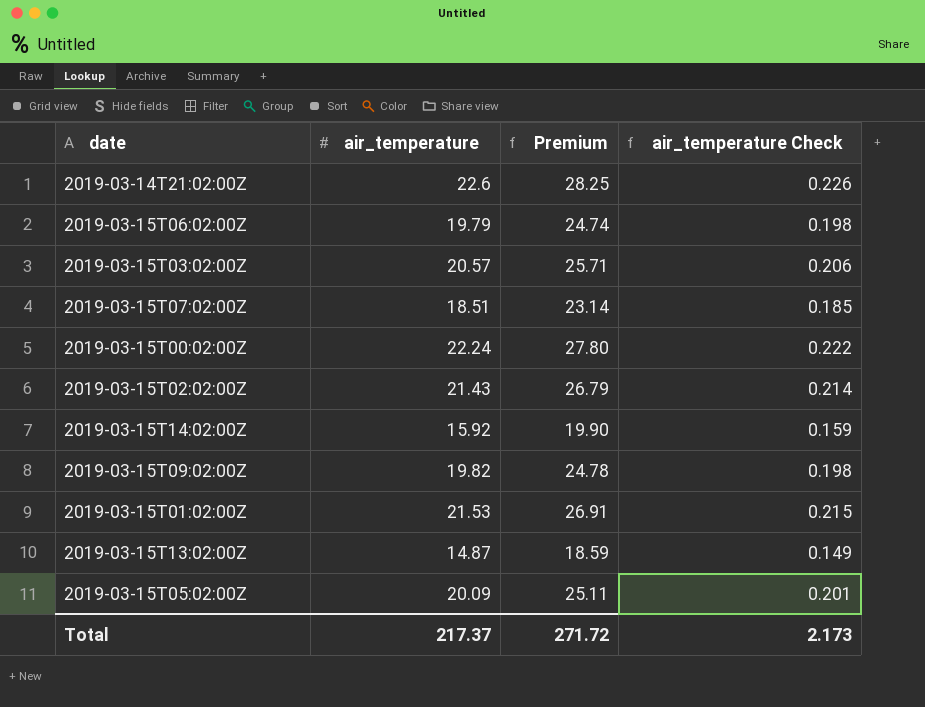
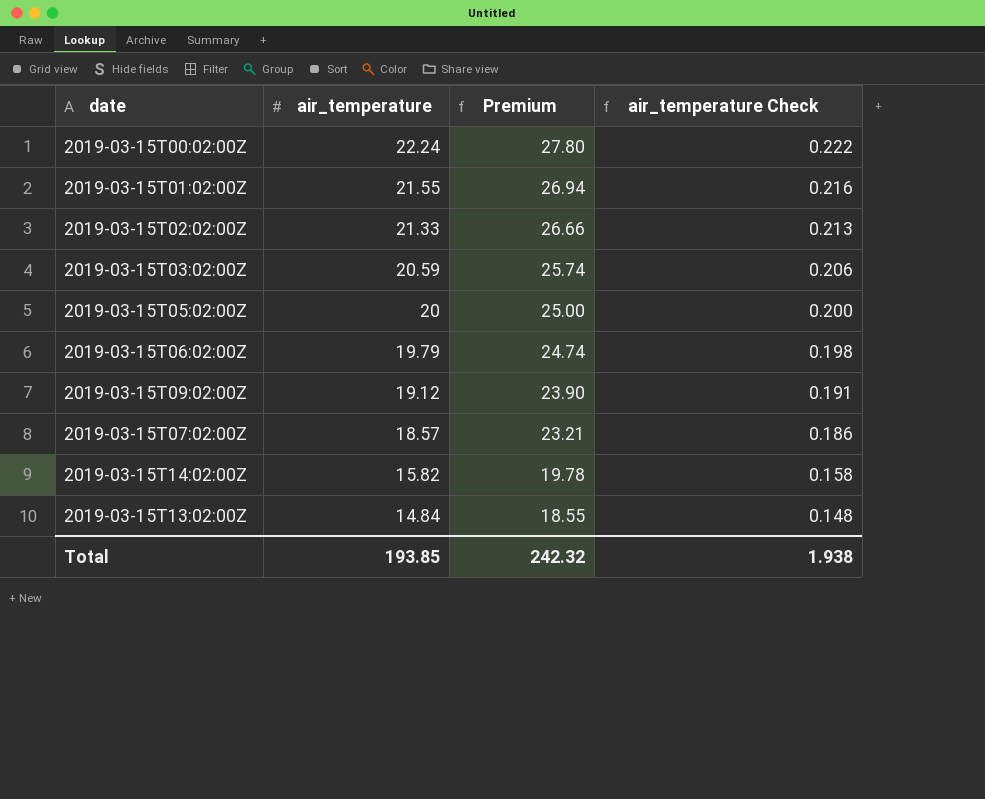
row order: none -> air_temperature descending
row 2019-03-14T21:02:00Z: 22.6 | 28.25 | 0.226 -> none
2019-03-15T01:02:00Z | air_temperature: 21.53 -> 21.55
2019-03-15T01:02:00Z | Premium: 26.91 -> 26.94
2019-03-15T01:02:00Z | air_temperature Check: 0.215 -> 0.216
2019-03-15T02:02:00Z | air_temperature: 21.43 -> 21.33
2019-03-15T02:02:00Z | Premium: 26.79 -> 26.66
2019-03-15T02:02:00Z | air_temperature Check: 0.214 -> 0.213
2019-03-15T03:02:00Z | air_temperature: 20.57 -> 20.59
2019-03-15T03:02:00Z | Premium: 25.71 -> 25.74
2019-03-15T05:02:00Z | air_temperature: 20.09 -> 20
2019-03-15T05:02:00Z | Premium: 25.11 -> 25.00
2019-03-15T05:02:00Z | air_temperature Check: 0.201 -> 0.200
2019-03-15T09:02:00Z | air_temperature: 19.82 -> 19.12
2019-03-15T09:02:00Z | Premium: 24.78 -> 23.90
2019-03-15T09:02:00Z | air_temperature Check: 0.198 -> 0.191
2019-03-15T07:02:00Z | air_temperature: 18.51 -> 18.57
2019-03-15T07:02:00Z | Premium: 23.14 -> 23.21
2019-03-15T07:02:00Z | air_temperature Check: 0.185 -> 0.186
2019-03-15T14:02:00Z | air_temperature: 15.92 -> 15.82
2019-03-15T14:02:00Z | Premium: 19.90 -> 19.78
2019-03-15T14:02:00Z | air_temperature Check: 0.159 -> 0.158
2019-03-15T13:02:00Z | air_temperature: 14.87 -> 14.84
2019-03-15T13:02:00Z | Premium: 18.59 -> 18.55
2019-03-15T13:02:00Z | air_temperature Check: 0.149 -> 0.148
Total | air_temperature: 217.37 -> 193.85
Total | Premium: 271.72 -> 242.32
Total | air_temperature Check: 2.173 -> 1.938

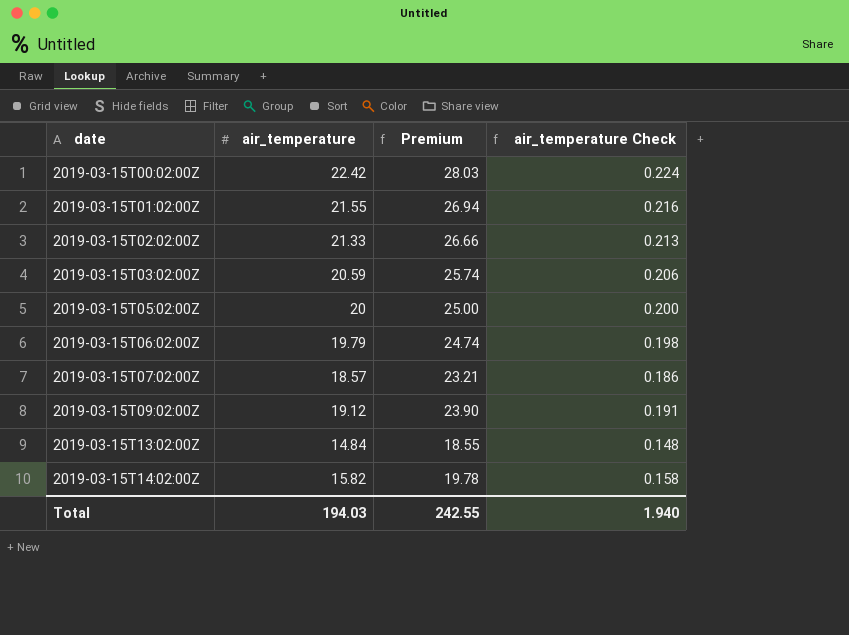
row order: air_temperature descending -> date ascending
2019-03-15T00:02:00Z | air_temperature: 22.24 -> 22.42
2019-03-15T00:02:00Z | Premium: 27.80 -> 28.03
2019-03-15T00:02:00Z | air_temperature Check: 0.222 -> 0.224
Total | air_temperature: 193.85 -> 194.03
Total | Premium: 242.32 -> 242.55
Total | air_temperature Check: 1.938 -> 1.940

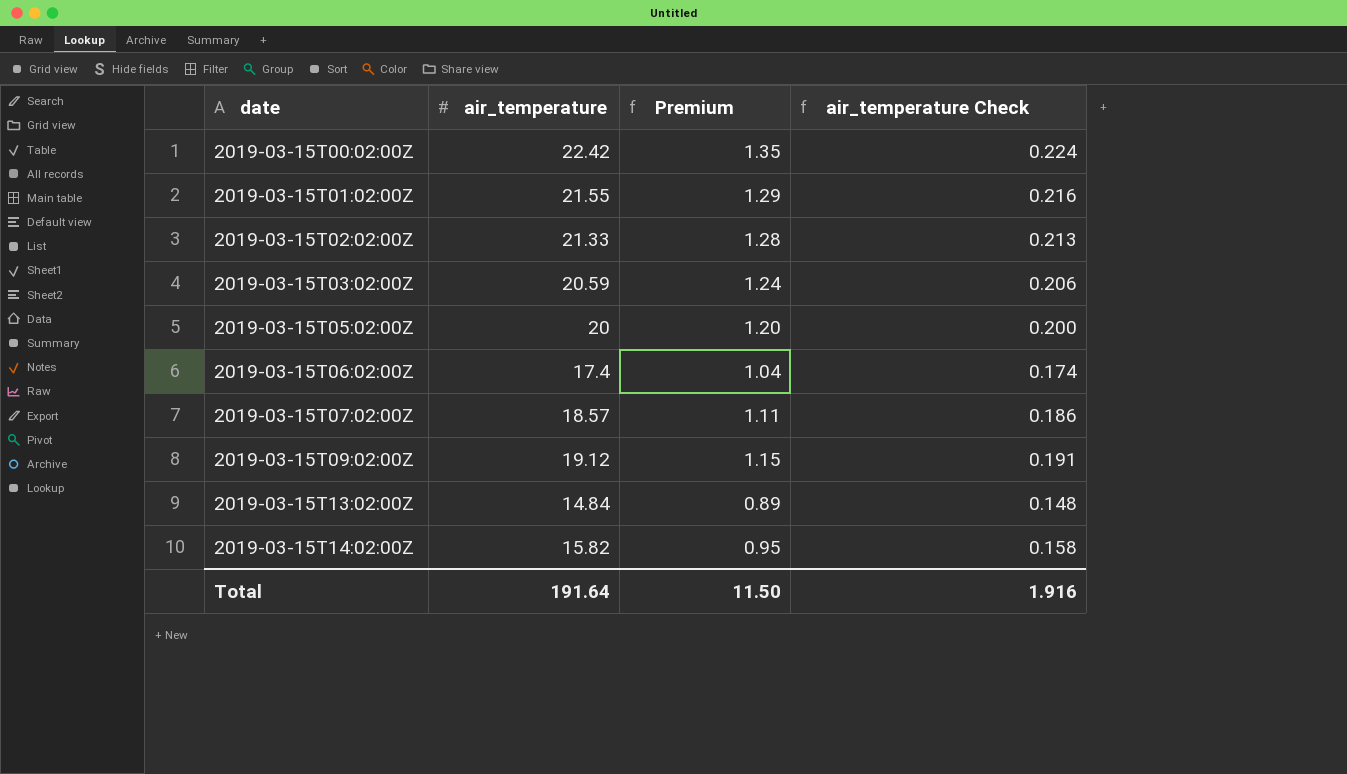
column Premium | formula: [air_temperature] * 1.25 -> [air_temperature] * 0.06
2019-03-15T06:02:00Z | air_temperature: 19.79 -> 17.4
2019-03-15T06:02:00Z | air_temperature Check: 0.198 -> 0.174
Total | air_temperature: 194.03 -> 191.64
Total | Premium: 242.55 -> 11.50
Total | air_temperature Check: 1.940 -> 1.916

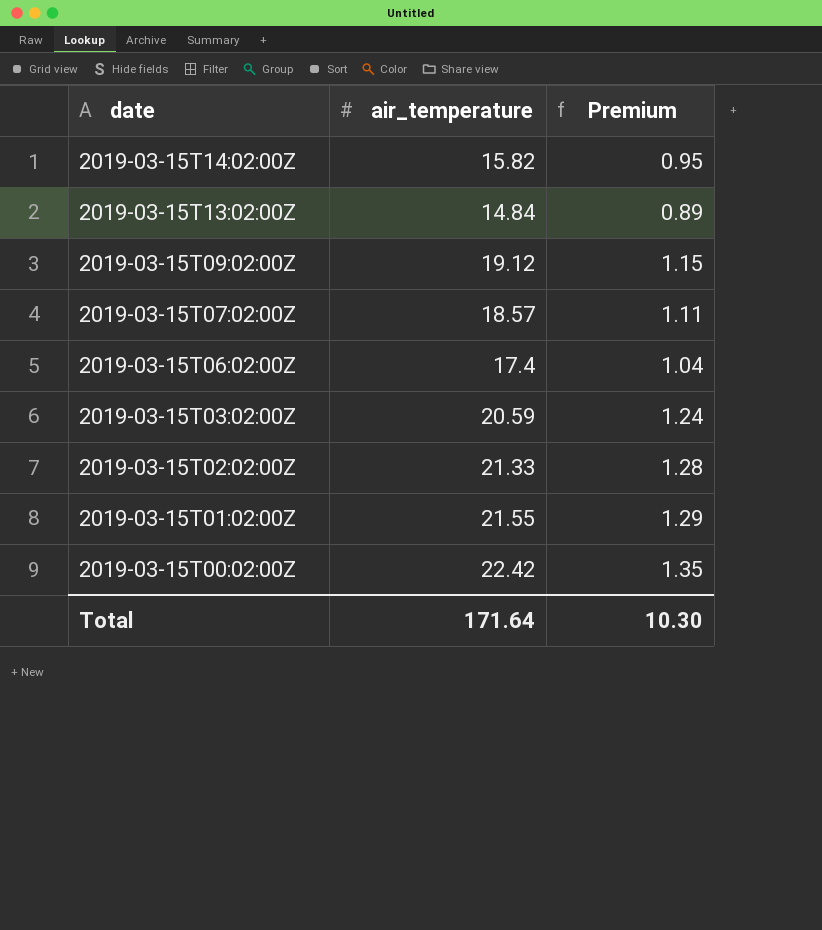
row order: date ascending -> date descending
column air_temperature Check | formula: [air_temperature] * 0.01 -> none
row 2019-03-15T05:02:00Z: 20 | 1.20 | 0.200 -> none
Total | air_temperature: 191.64 -> 171.64
Total | Premium: 11.50 -> 10.30

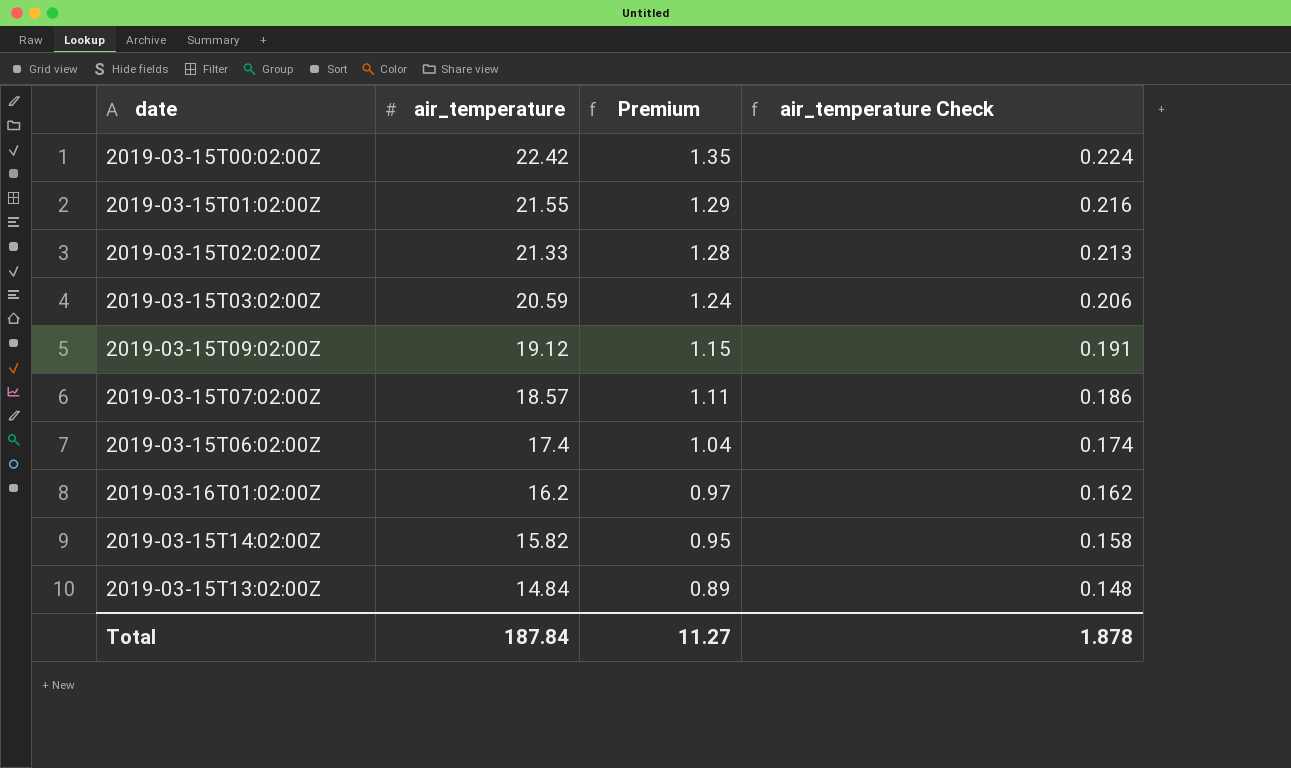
row order: date descending -> air_temperature descending
column air_temperature Check | formula: none -> [air_temperature] * 0.01
row 2019-03-16T01:02:00Z: none -> 16.2 | 0.97 | 0.162
Total | air_temperature: 171.64 -> 187.84
Total | Premium: 10.30 -> 11.27

